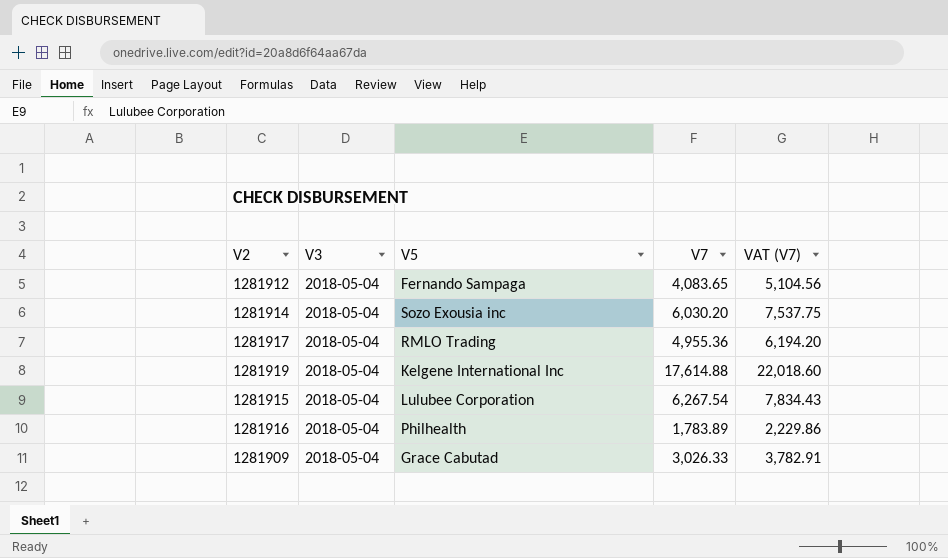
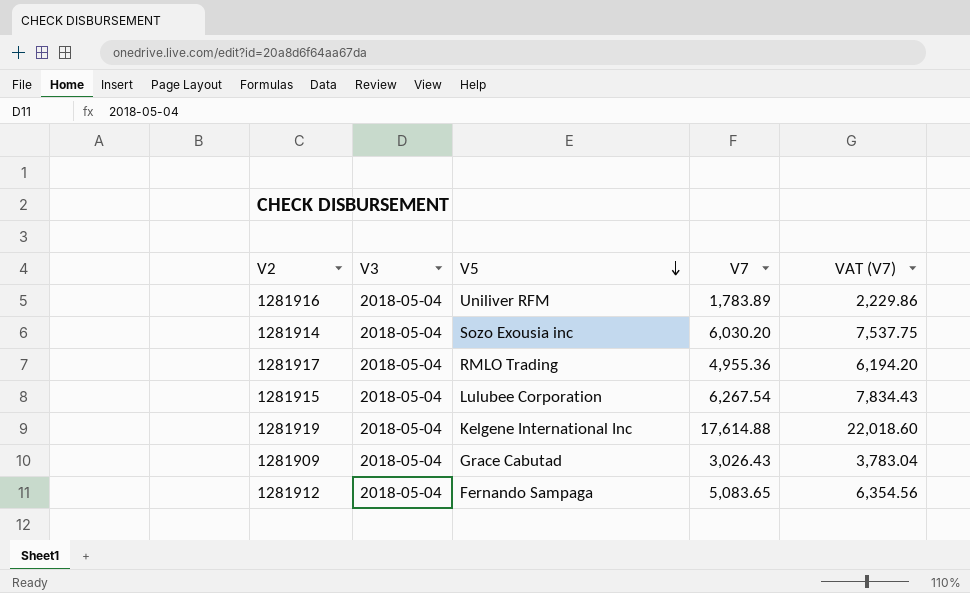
row order: none -> V5 descending
1281916 | V5: Philhealth -> Uniliver RFM
1281909 | V7: 3,026.33 -> 3,026.43
1281909 | VAT (V7): 3,782.91 -> 3,783.04
1281912 | V7: 4,083.65 -> 5,083.65
1281912 | VAT (V7): 5,104.56 -> 6,354.56

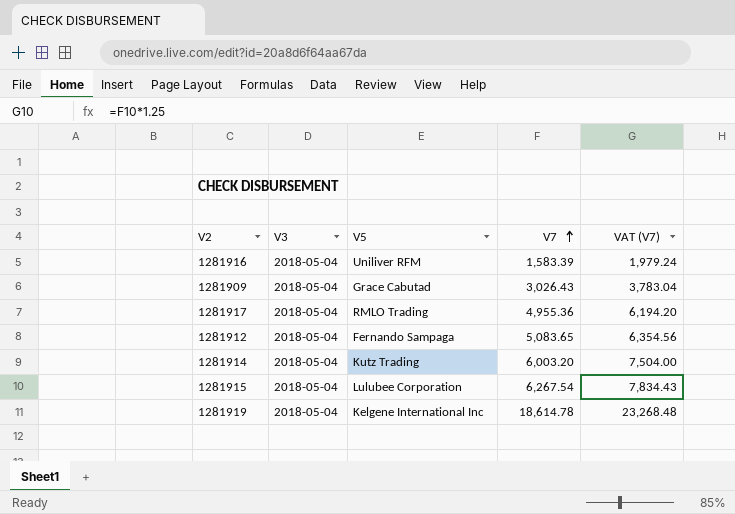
row order: V5 descending -> V7 ascending
1281916 | V7: 1,783.89 -> 1,583.39
1281916 | VAT (V7): 2,229.86 -> 1,979.24
1281914 | V5: Sozo Exousia inc -> Kutz Trading
1281914 | V7: 6,030.20 -> 6,003.20
1281914 | VAT (V7): 7,537.75 -> 7,504.00
1281919 | V7: 17,614.88 -> 18,614.78
1281919 | VAT (V7): 22,018.60 -> 23,268.48

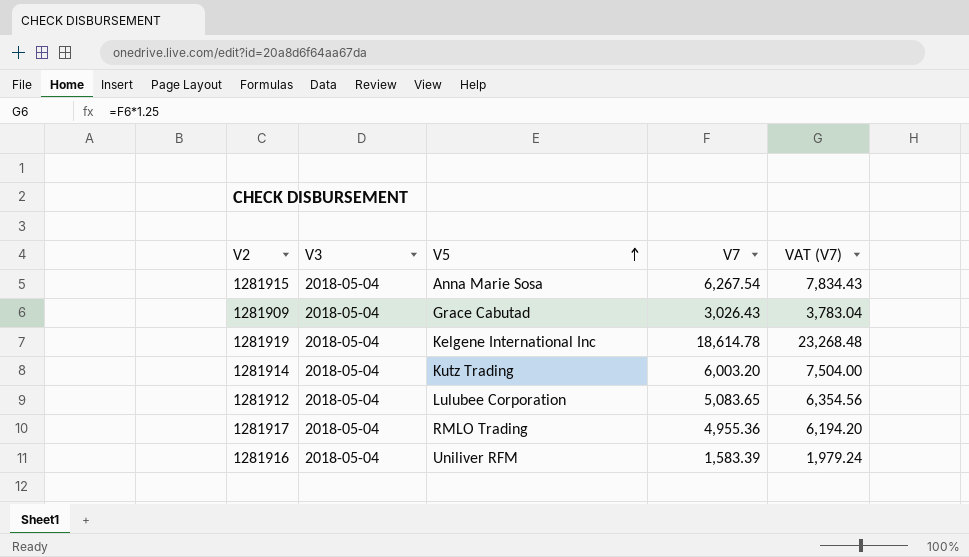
row order: V7 ascending -> V5 ascending
1281915 | V5: Lulubee Corporation -> Anna Marie Sosa
1281912 | V5: Fernando Sampaga -> Lulubee Corporation

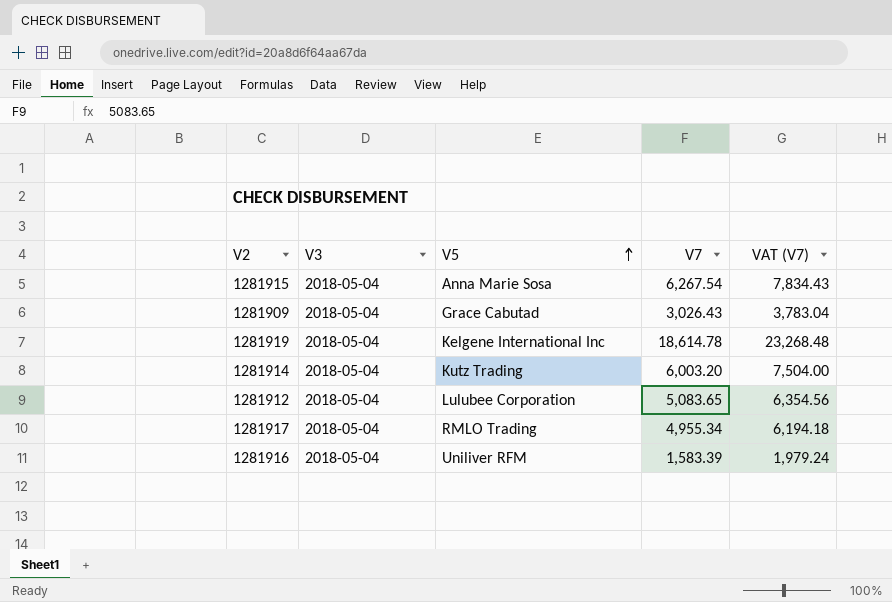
1281917 | V7: 4,955.36 -> 4,955.34
1281917 | VAT (V7): 6,194.20 -> 6,194.18

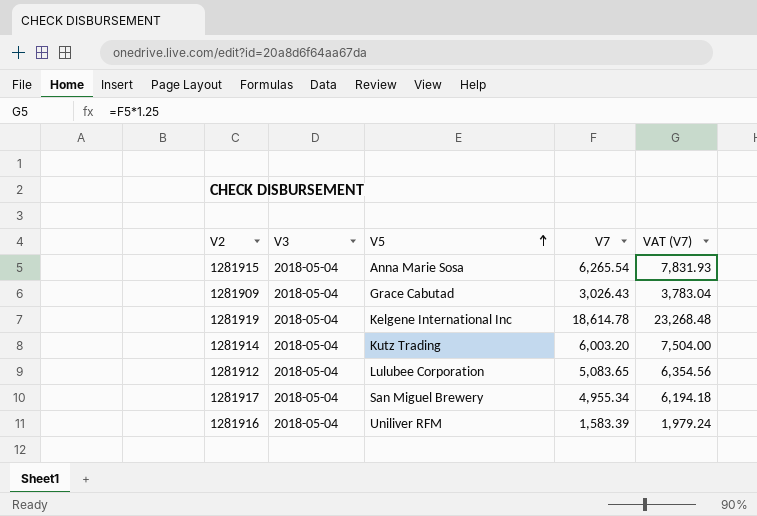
1281915 | V7: 6,267.54 -> 6,265.54
1281915 | VAT (V7): 7,834.43 -> 7,831.93
1281917 | V5: RMLO Trading -> San Miguel Brewery

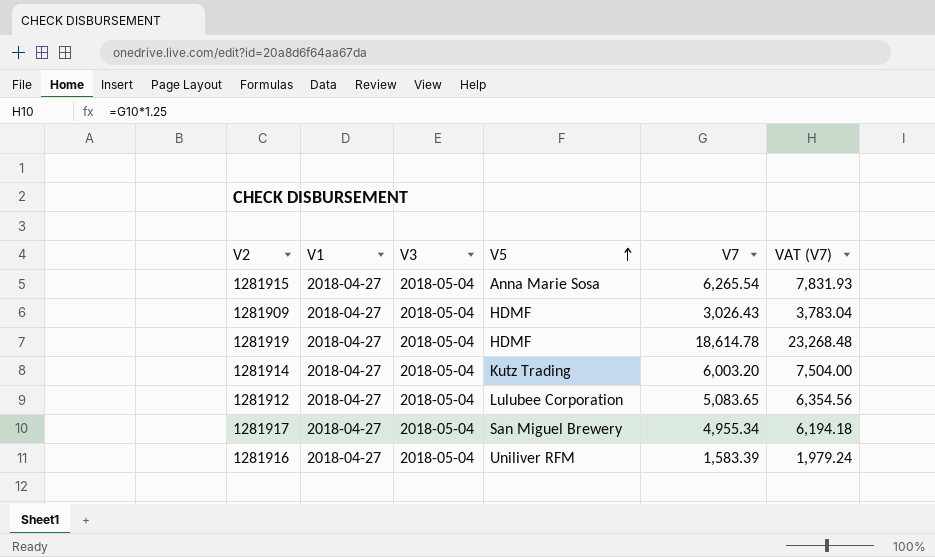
column V1 | position: none -> 2
1281909 | V5: Grace Cabutad -> HDMF
1281919 | V5: Kelgene International Inc -> HDMF

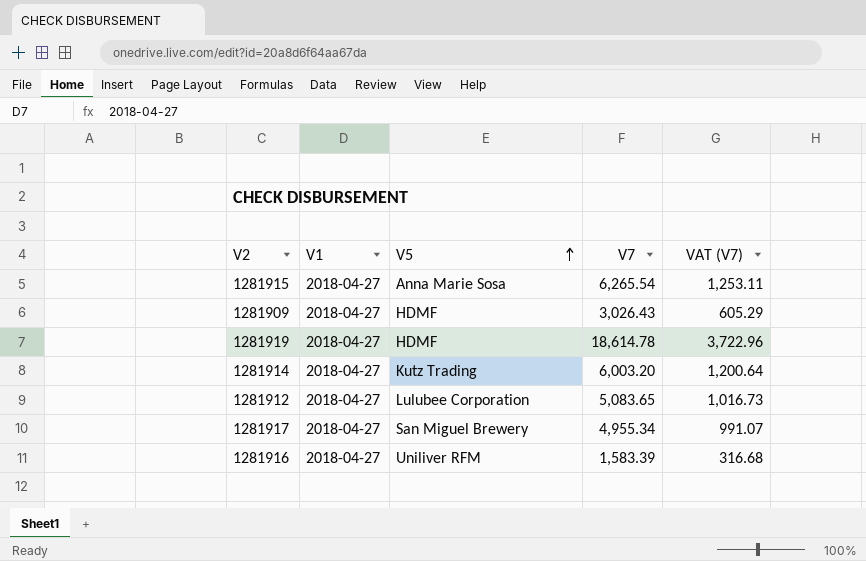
column V3 | position: 3 -> none
column VAT (V7) | formula: [V7] * 1.25 -> [V7] * 0.2

